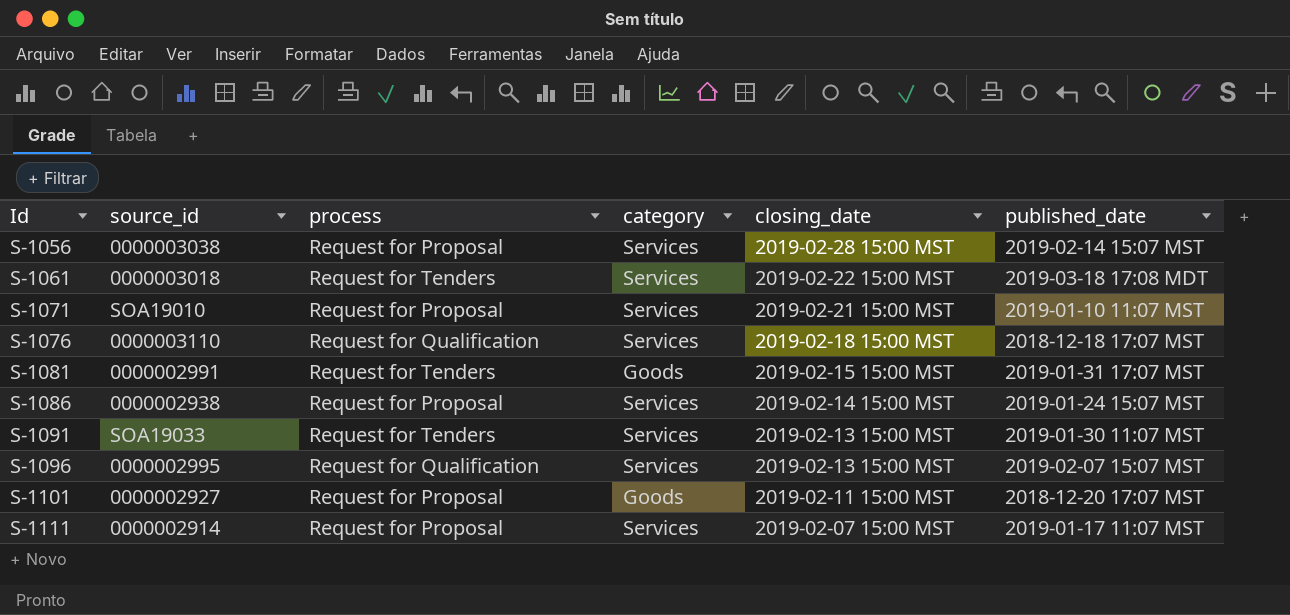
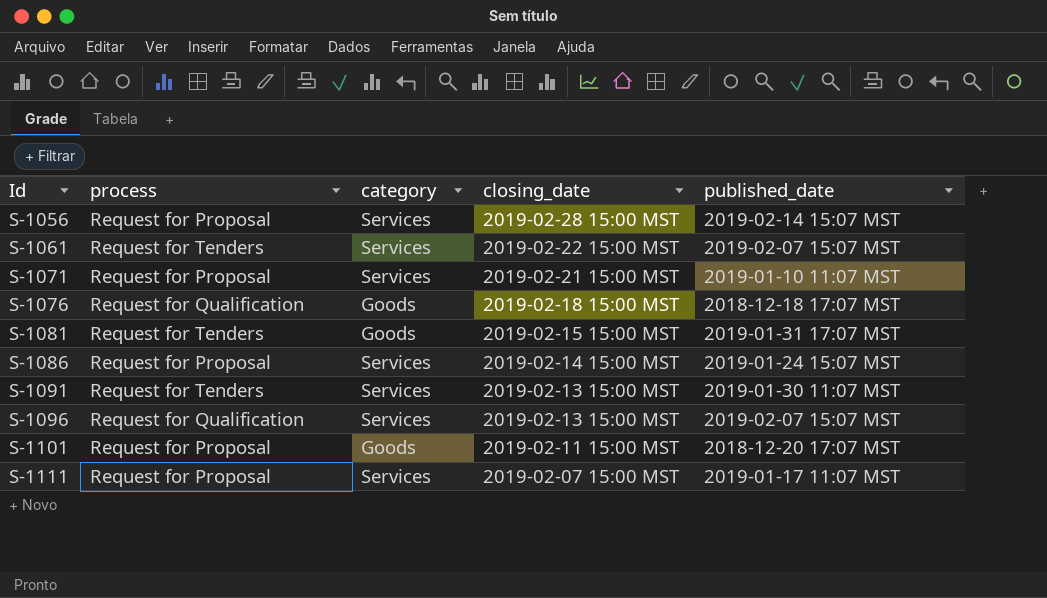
column source_id | position: 2 -> none
S-1061 | published_date: 2019-03-18 17:08 MDT -> 2019-02-07 15:07 MST
S-1076 | category: Services -> Goods

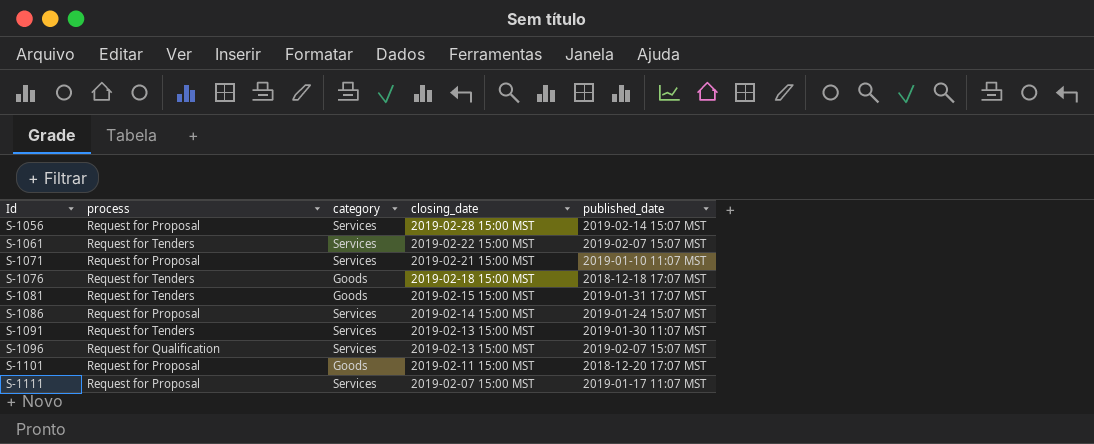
S-1076 | process: Request for Qualification -> Request for Tenders

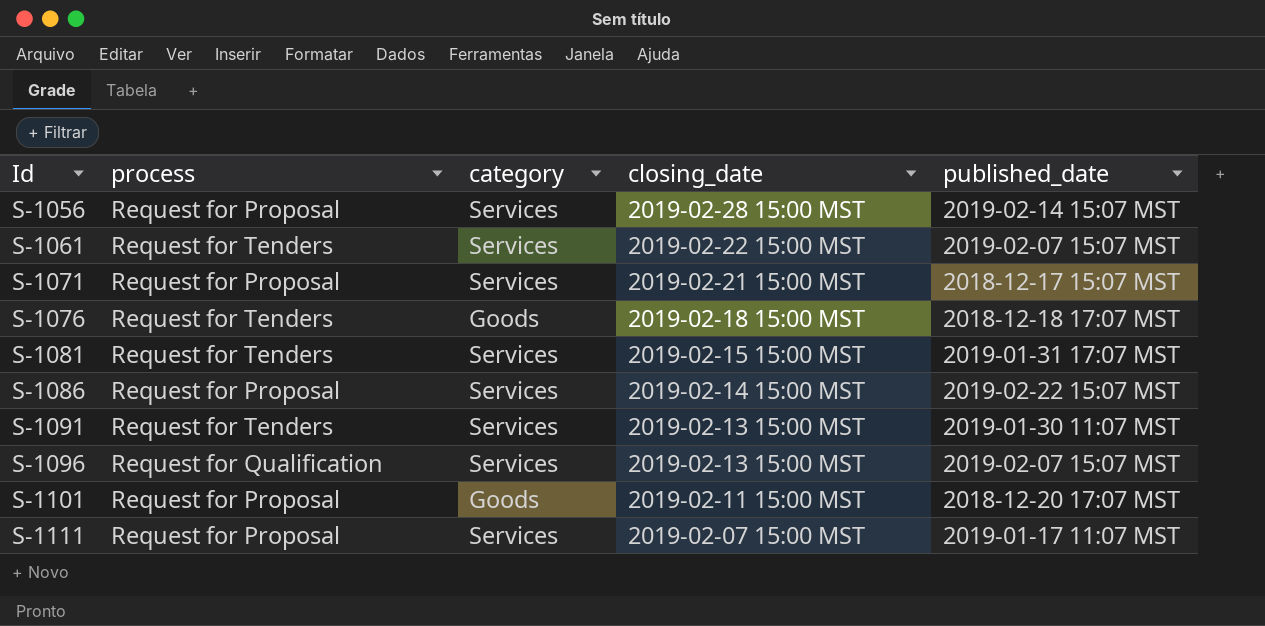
S-1071 | published_date: 2019-01-10 11:07 MST -> 2018-12-17 15:07 MST
S-1081 | category: Goods -> Services
S-1086 | published_date: 2019-01-24 15:07 MST -> 2019-02-22 15:07 MST

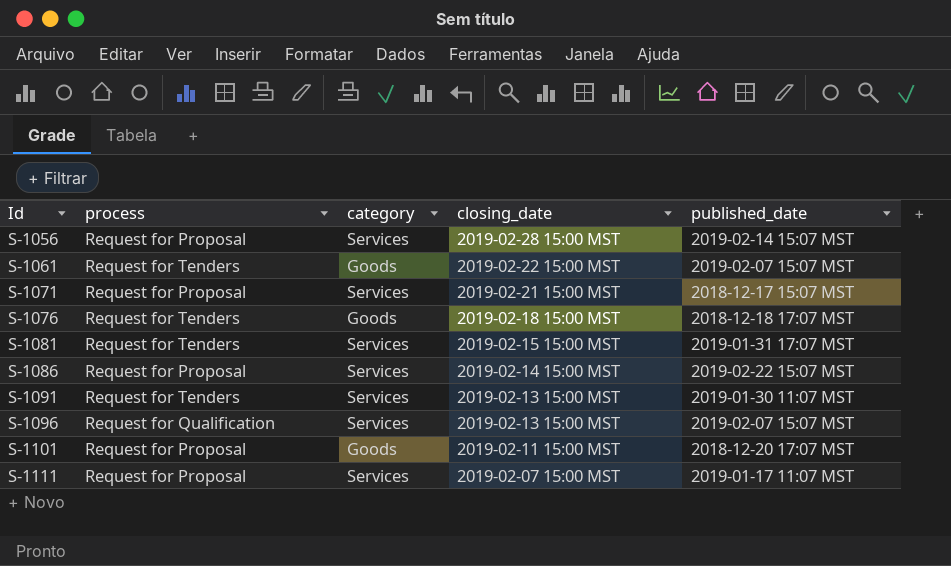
S-1061 | category: Services -> Goods

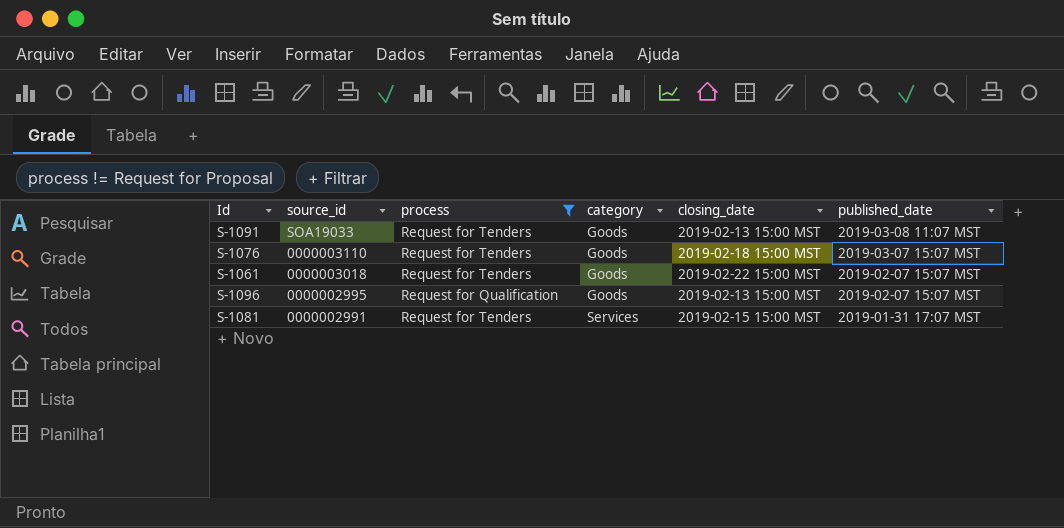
filter: none -> process != Request for Proposal
row order: Id ascending -> source_id descending
column source_id | position: none -> 2
S-1091 | category: Services -> Goods
S-1091 | published_date: 2019-01-30 11:07 MST -> 2019-03-08 11:07 MST
S-1076 | published_date: 2018-12-18 17:07 MST -> 2019-03-07 15:07 MST
S-1096 | category: Services -> Goods

